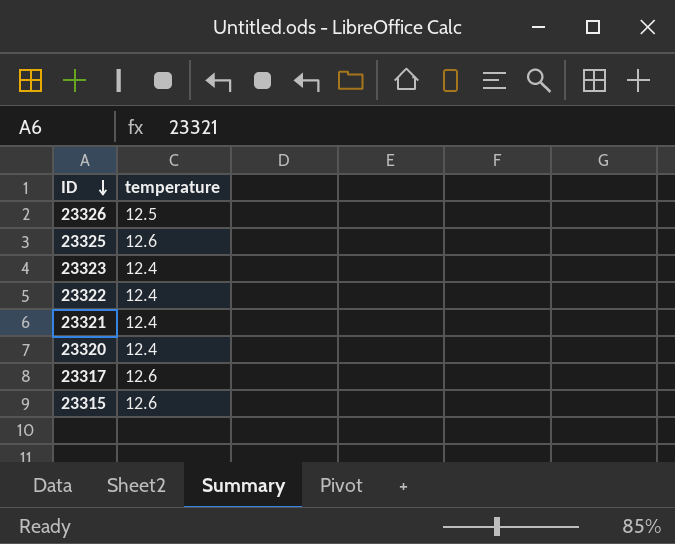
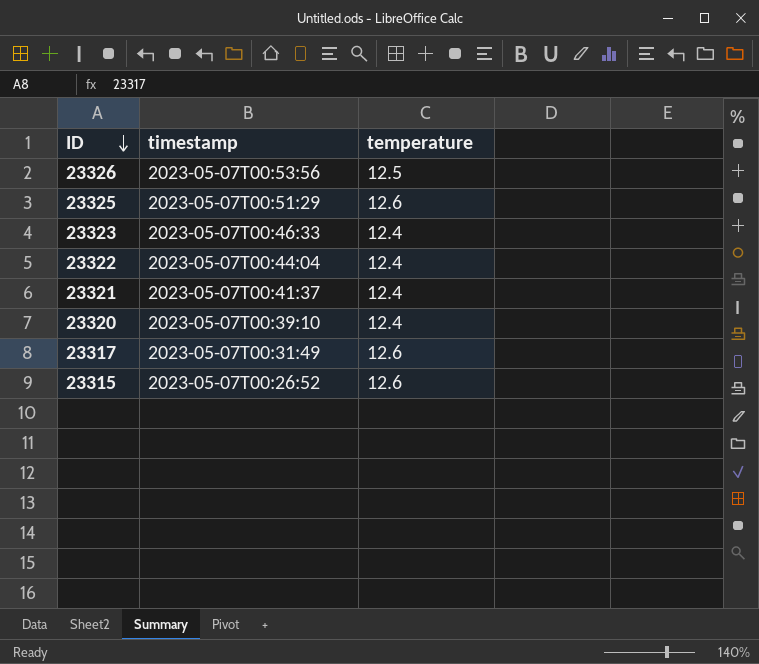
column timestamp | position: none -> 2

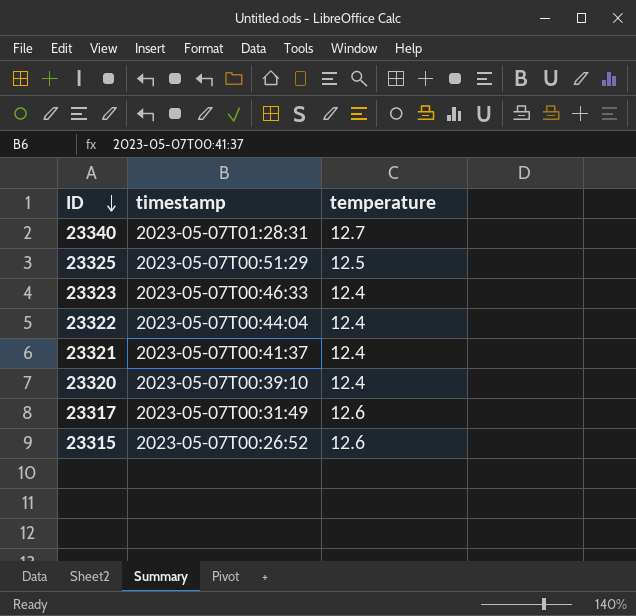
row 23326: 2023-05-07T00:53:56 | 12.5 -> none
row 23340: none -> 2023-05-07T01:28:31 | 12.7
23325 | temperature: 12.6 -> 12.5

